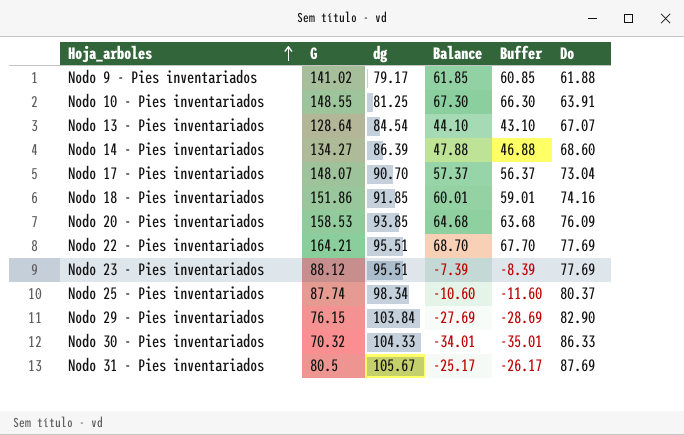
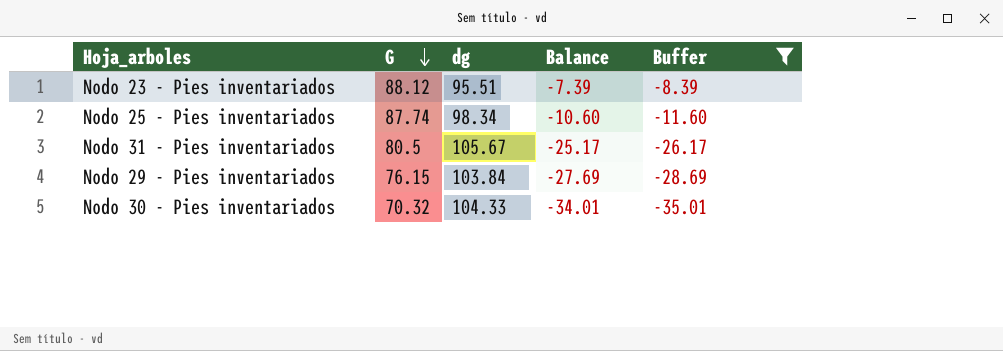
filter: none -> Buffer <= -8.39
row order: Hoja_arboles ascending -> G descending
column Do | position: 6 -> none

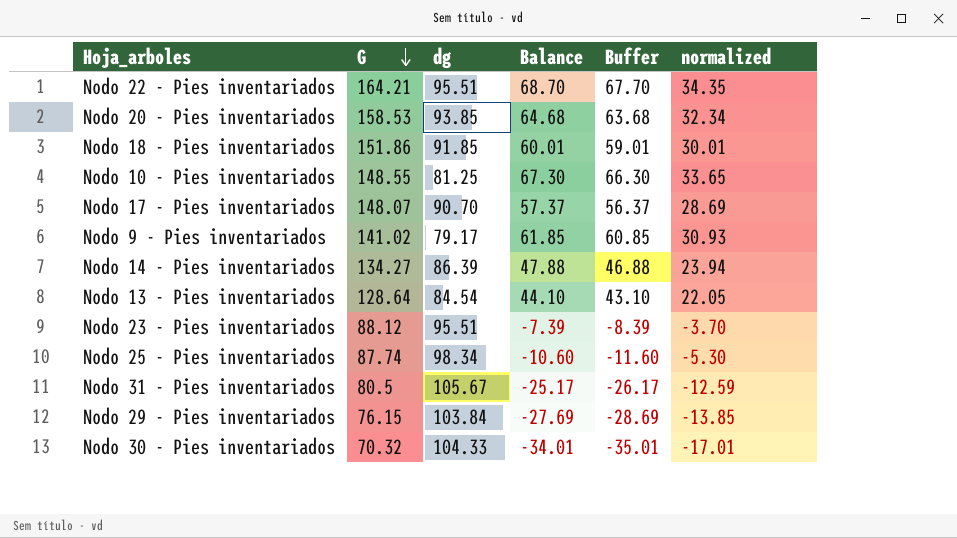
filter: Buffer <= -8.39 -> none
column normalized | formula: none -> [Balance] * 0.5

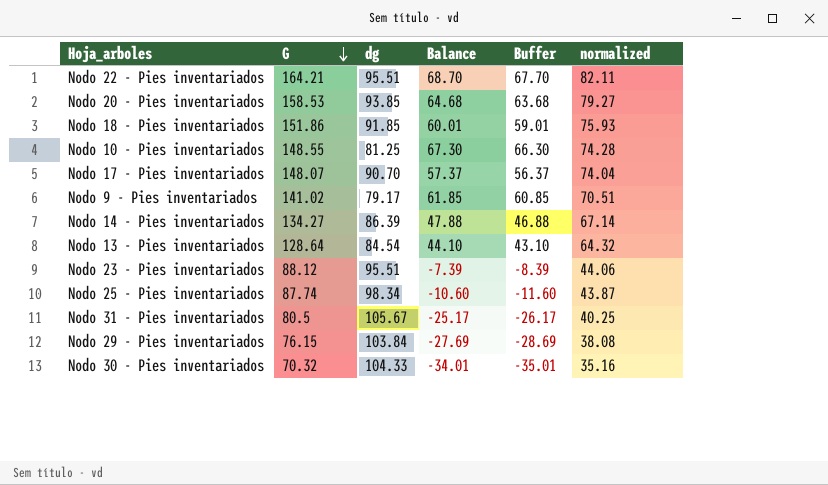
column normalized | formula: [Balance] * 0.5 -> [G] * 0.5

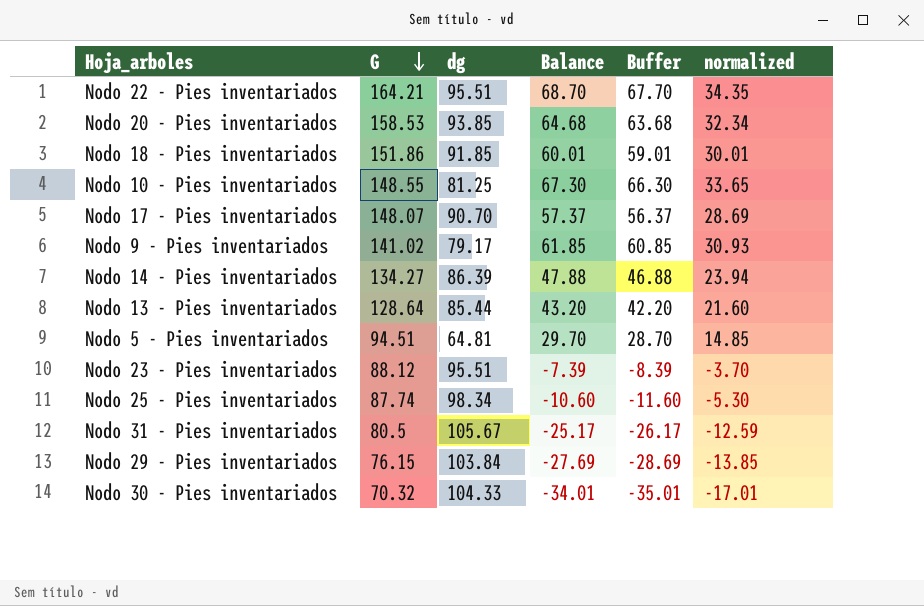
column normalized | formula: [G] * 0.5 -> [Balance] * 0.5
Nodo 13 - Pies inventariados | dg: 84.54 -> 85.44
Nodo 13 - Pies inventariados | Balance: 44.10 -> 43.20
Nodo 13 - Pies inventariados | Buffer: 43.10 -> 42.20
row Nodo 5 - Pies inventariados: none -> 94.51 | 64.81 | 29.70 | 28.70 | 14.85

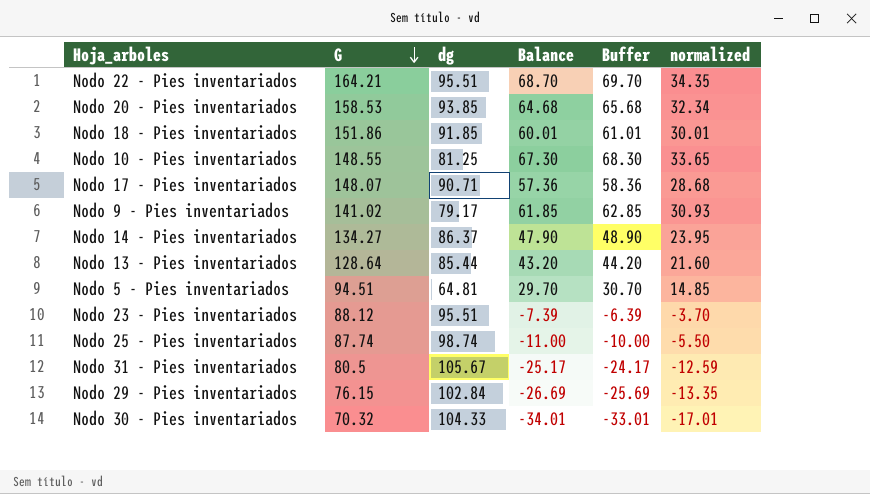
column Buffer | formula: [Balance] - 1 -> [Balance] + 1
Nodo 17 - Pies inventariados | dg: 90.70 -> 90.71
Nodo 17 - Pies inventariados | Balance: 57.37 -> 57.36
Nodo 17 - Pies inventariados | normalized: 28.69 -> 28.68
Nodo 14 - Pies inventariados | dg: 86.39 -> 86.37
Nodo 14 - Pies inventariados | Balance: 47.88 -> 47.90
Nodo 14 - Pies inventariados | normalized: 23.94 -> 23.95
Nodo 25 - Pies inventariados | dg: 98.34 -> 98.74
Nodo 25 - Pies inventariados | Balance: -10.60 -> -11.00
Nodo 25 - Pies inventariados | normalized: -5.30 -> -5.50
Nodo 29 - Pies inventariados | dg: 103.84 -> 102.84
Nodo 29 - Pies inventariados | Balance: -27.69 -> -26.69
Nodo 29 - Pies inventariados | normalized: -13.85 -> -13.35

